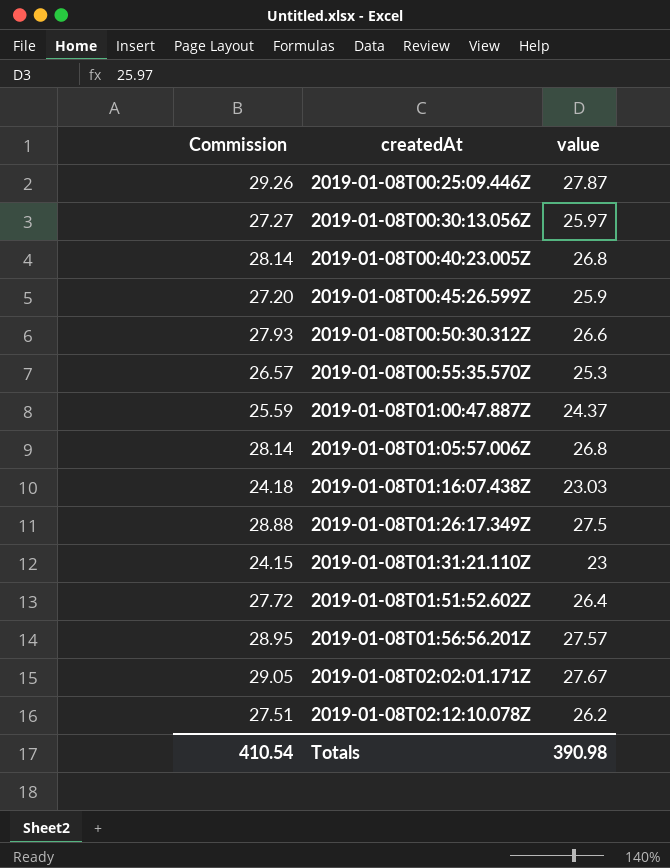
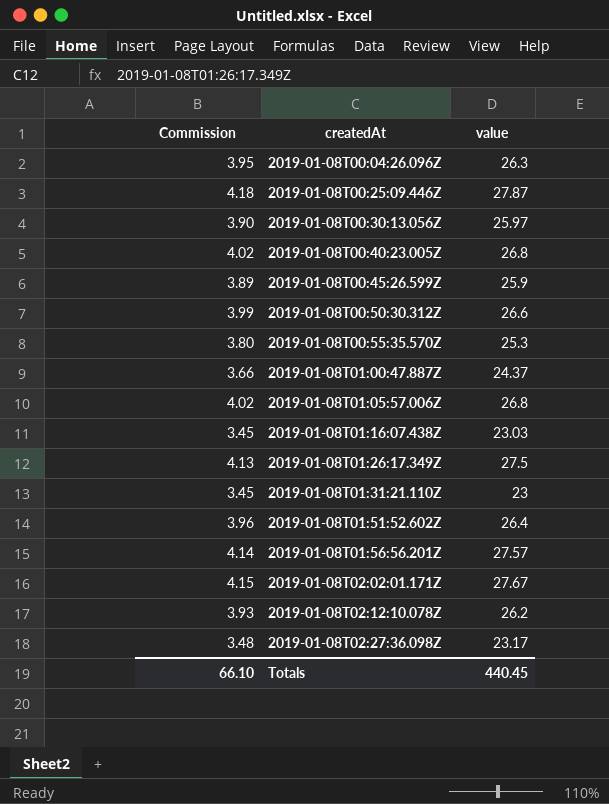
column Commission | formula: [value] * 1.05 -> [value] * 0.15
row 2019-01-08T00:04:26.096Z: none -> 3.95 | 26.3
row 2019-01-08T02:27:36.098Z: none -> 3.48 | 23.17
Totals | Commission: 410.54 -> 66.10
Totals | value: 390.98 -> 440.45

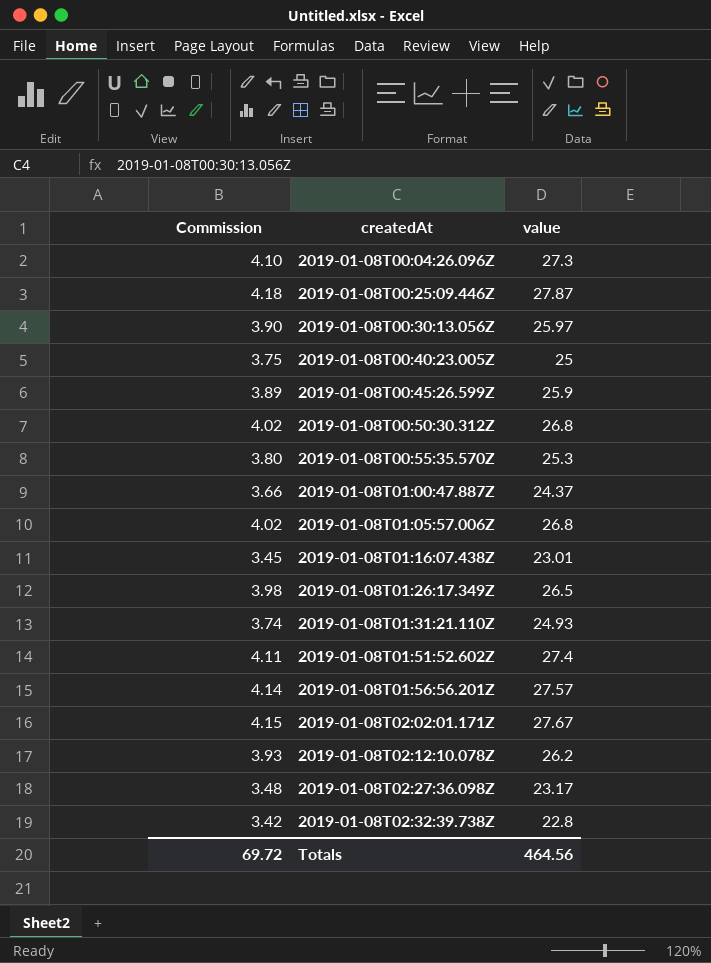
2019-01-08T00:04:26.096Z | Commission: 3.95 -> 4.10
2019-01-08T00:04:26.096Z | value: 26.3 -> 27.3
2019-01-08T00:40:23.005Z | Commission: 4.02 -> 3.75
2019-01-08T00:40:23.005Z | value: 26.8 -> 25
2019-01-08T00:50:30.312Z | Commission: 3.99 -> 4.02
2019-01-08T00:50:30.312Z | value: 26.6 -> 26.8
2019-01-08T01:16:07.438Z | value: 23.03 -> 23.01
2019-01-08T01:26:17.349Z | Commission: 4.13 -> 3.98
2019-01-08T01:26:17.349Z | value: 27.5 -> 26.5
2019-01-08T01:31:21.110Z | Commission: 3.45 -> 3.74
2019-01-08T01:31:21.110Z | value: 23 -> 24.93
2019-01-08T01:51:52.602Z | Commission: 3.96 -> 4.11
2019-01-08T01:51:52.602Z | value: 26.4 -> 27.4
row 2019-01-08T02:32:39.738Z: none -> 3.42 | 22.8
Totals | Commission: 66.10 -> 69.72
Totals | value: 440.45 -> 464.56

